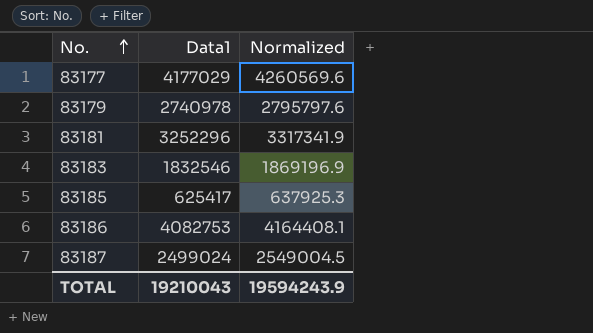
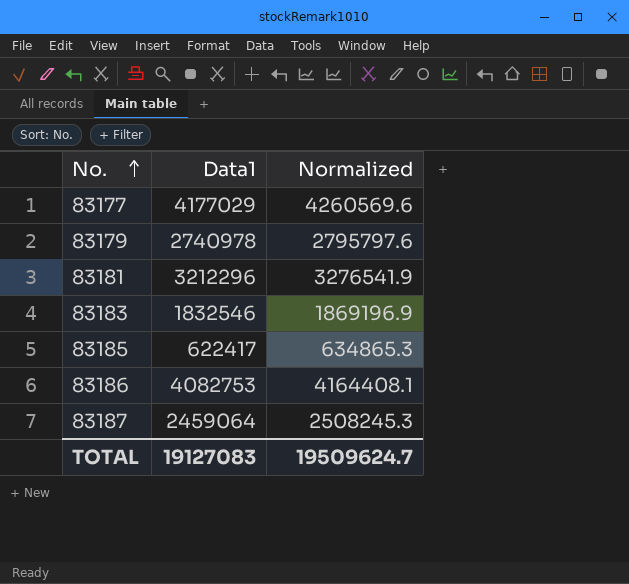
83181 | Data1: 3252296 -> 3212296
83181 | Normalized: 3317341.9 -> 3276541.9
83185 | Data1: 625417 -> 622417
83185 | Normalized: 637925.3 -> 634865.3
83187 | Data1: 2499024 -> 2459064
83187 | Normalized: 2549004.5 -> 2508245.3
TOTAL | Data1: 19210043 -> 19127083
TOTAL | Normalized: 19594243.9 -> 19509624.7

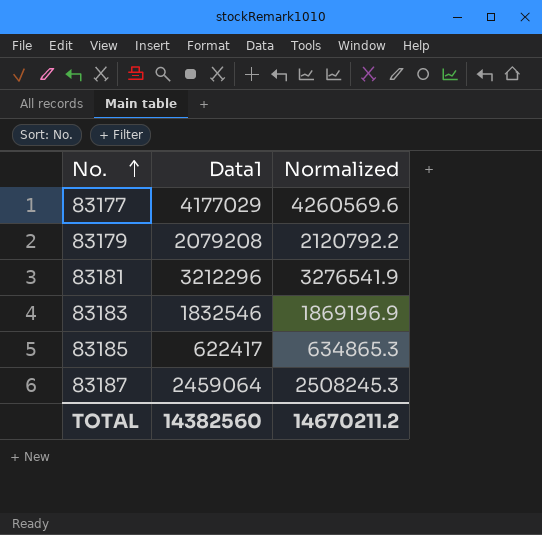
row 83186: 4082753 | 4164408.1 -> none
83179 | Data1: 2740978 -> 2079208
83179 | Normalized: 2795797.6 -> 2120792.2
TOTAL | Data1: 19127083 -> 14382560
TOTAL | Normalized: 19509624.7 -> 14670211.2

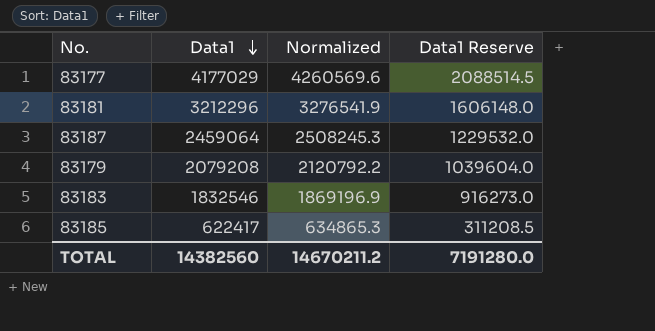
row order: No. ascending -> Data1 descending
column Data1 Reserve | formula: none -> [Data1] * 0.5

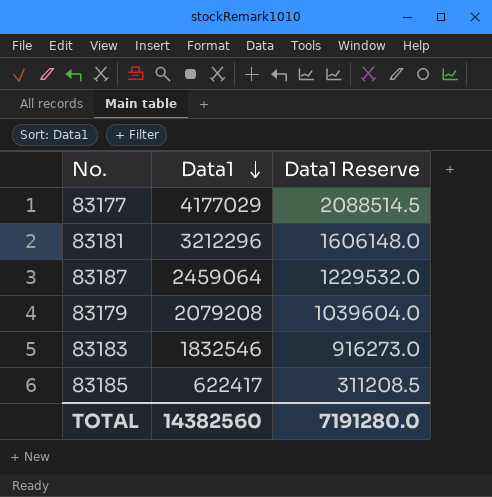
column Normalized | formula: [Data1] * 1.02 -> none

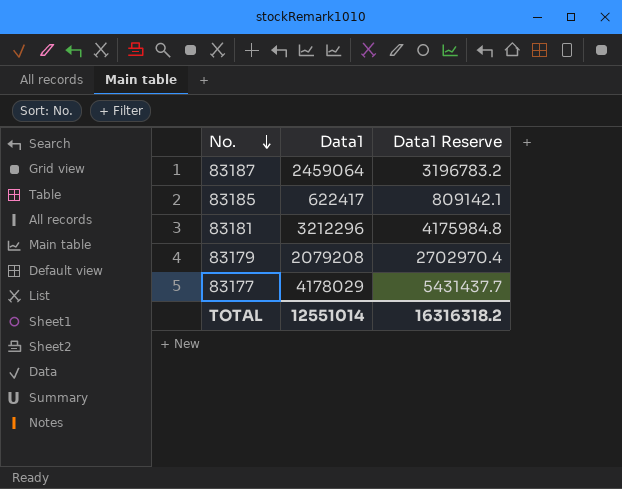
row order: Data1 descending -> No. descending
column Data1 Reserve | formula: [Data1] * 0.5 -> [Data1] * 1.3
row 83183: 1832546 | 916273.0 -> none
83177 | Data1: 4177029 -> 4178029
TOTAL | Data1: 14382560 -> 12551014
TOTAL | Data1 Reserve: 7191280.0 -> 16316318.2

